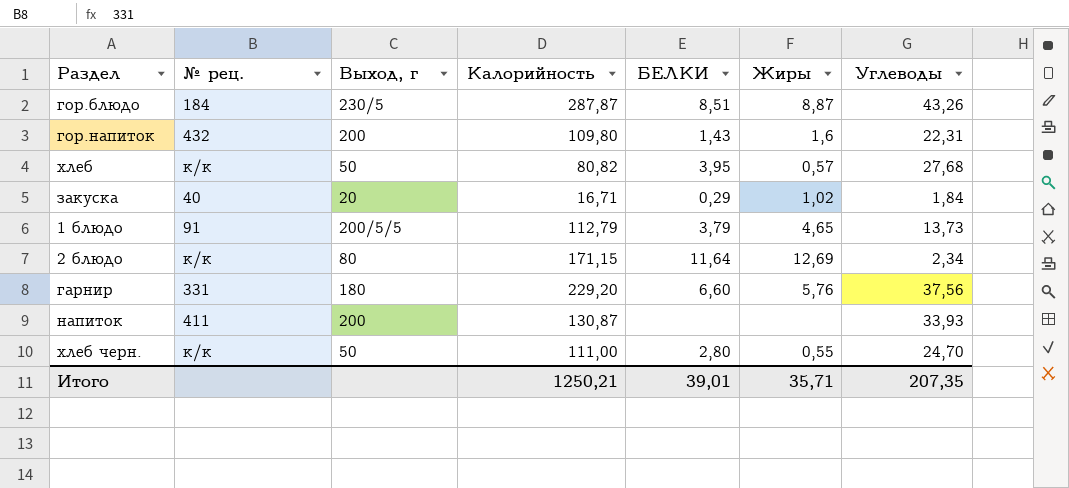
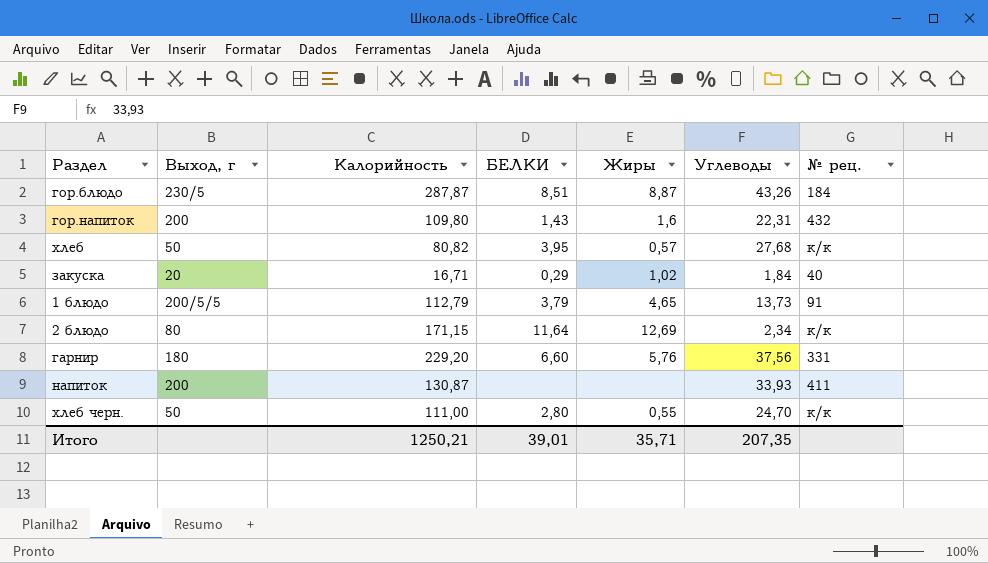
column № рец. | position: 2 -> 7

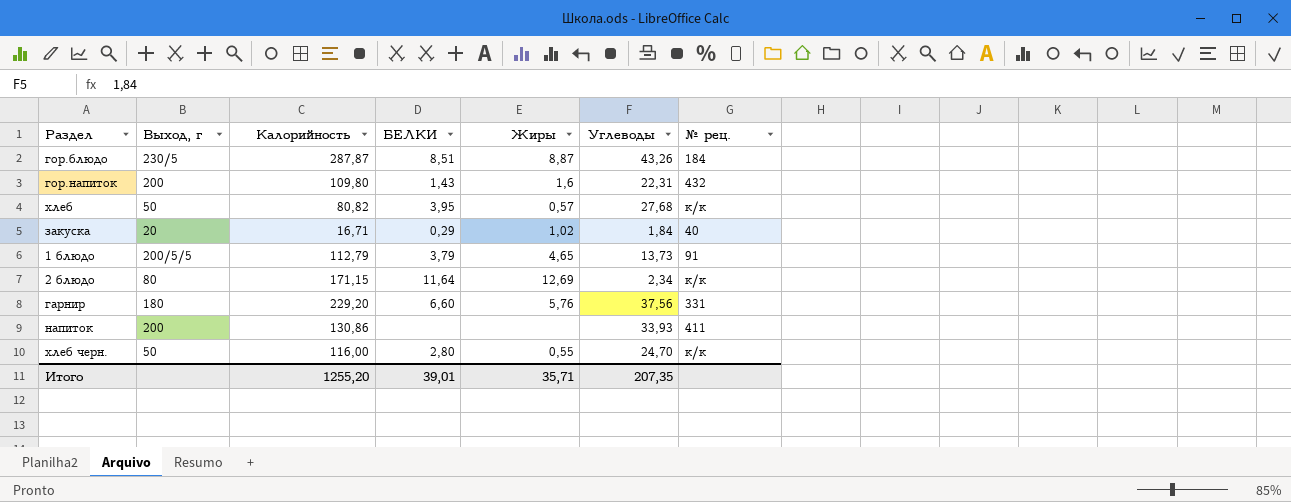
напиток | Калорийность: 130,87 -> 130,86
хлеб черн. | Калорийность: 111,00 -> 116,00
Итого | Калорийность: 1250,21 -> 1255,20

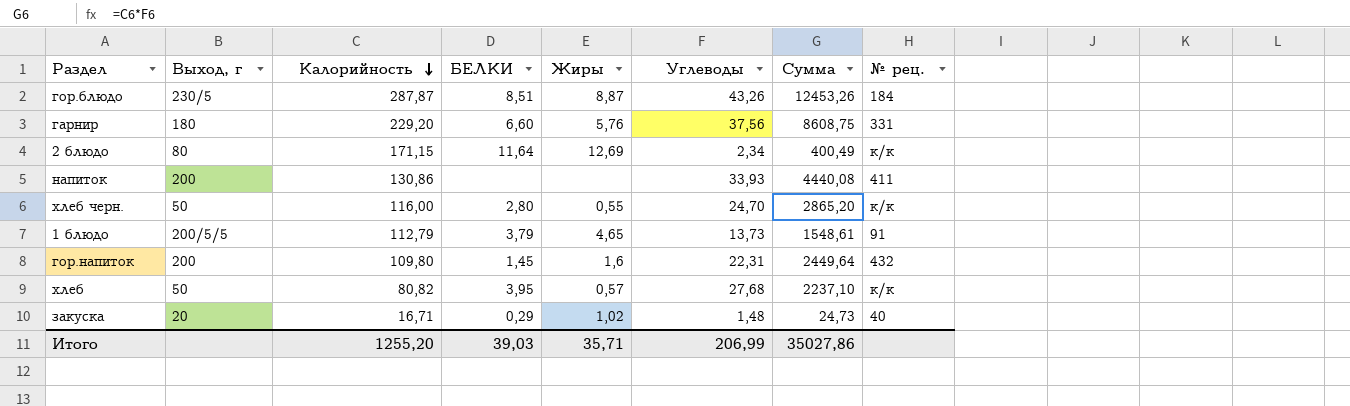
row order: none -> Калорийность descending
column Сумма | formula: none -> [Калорийность] * [Углеводы]
гор.напиток | БЕЛКИ: 1,43 -> 1,45
закуска | Углеводы: 1,84 -> 1,48
Итого | БЕЛКИ: 39,01 -> 39,03
Итого | Углеводы: 207,35 -> 206,99

